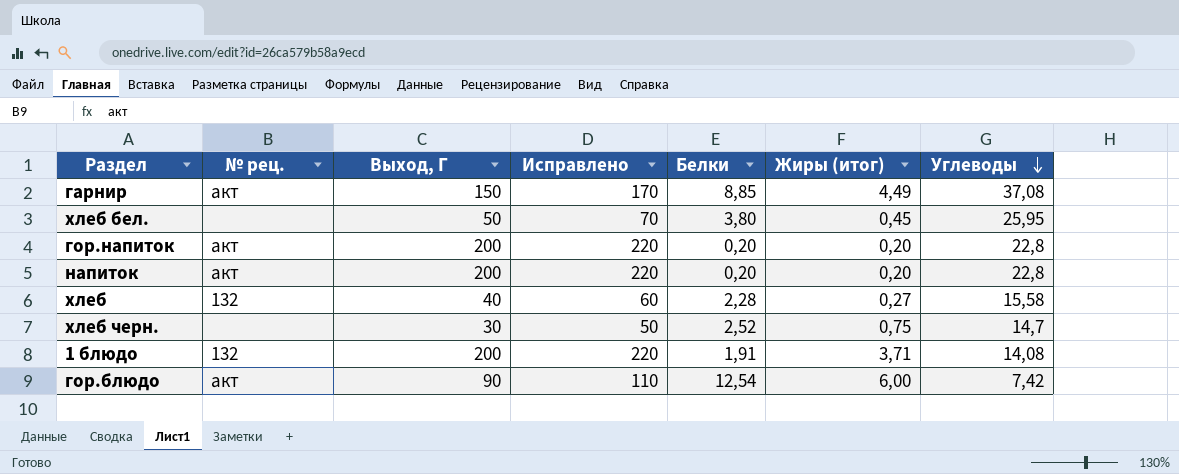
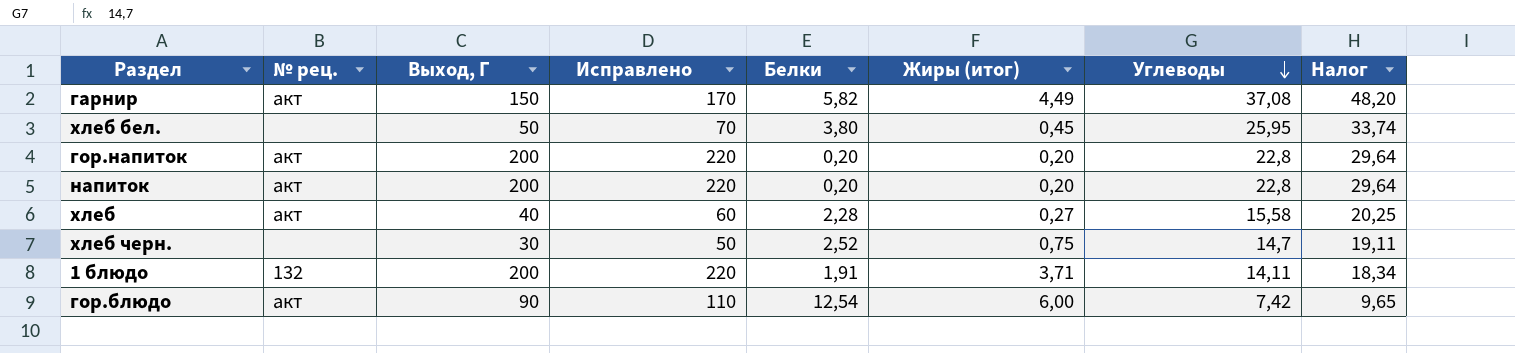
column Налог | formula: none -> [Углеводы] * 1,3
гарнир | Белки: 8,85 -> 5,82
хлеб | № рец.: 132 -> акт
1 блюдо | Углеводы: 14,08 -> 14,11

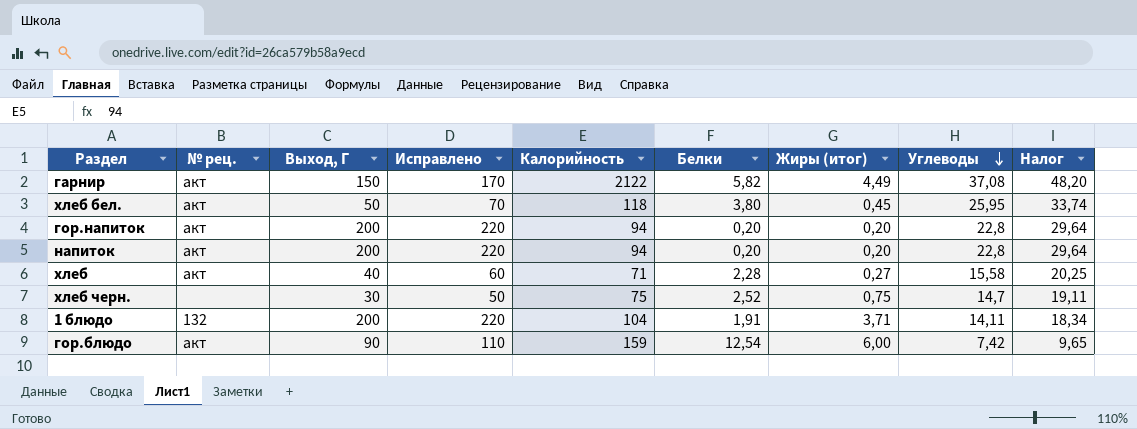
column Калорийность | position: none -> 5
хлеб бел. | № рец.: none -> акт

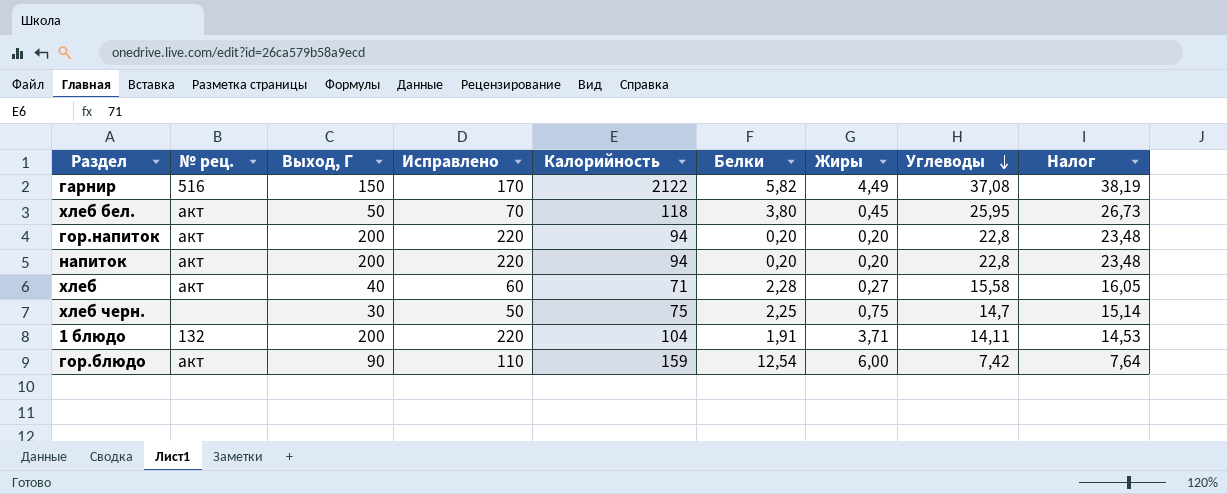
column name: Жиры (итог) -> Жиры
column Налог | formula: [Углеводы] * 1,3 -> [Углеводы] * 1,03
гарнир | № рец.: акт -> 516
хлеб черн. | Белки: 2,52 -> 2,25

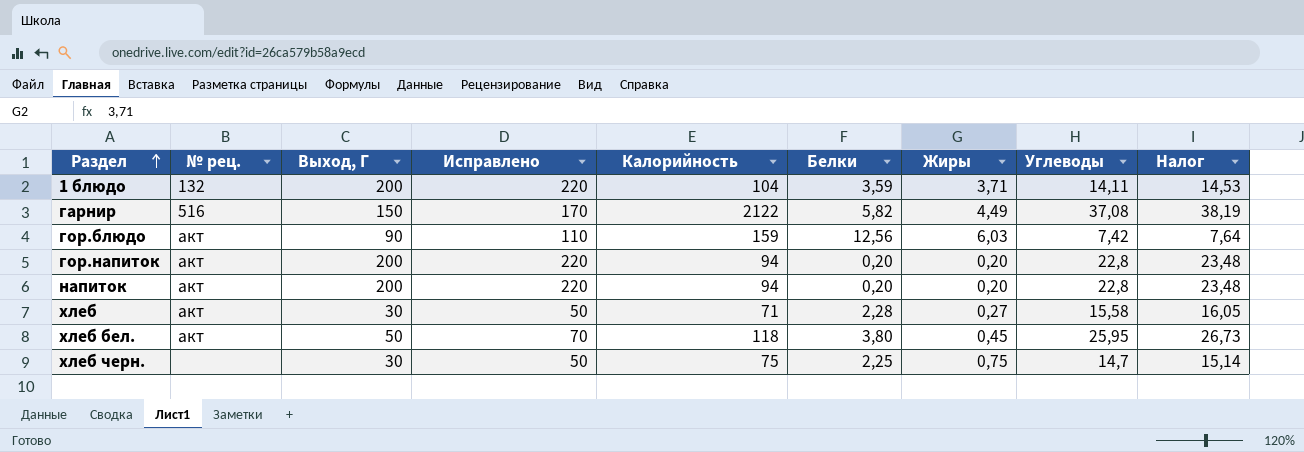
row order: Углеводы descending -> Раздел ascending
1 блюдо | Белки: 1,91 -> 3,59
гор.блюдо | Белки: 12,54 -> 12,56
гор.блюдо | Жиры: 6,00 -> 6,03
хлеб | Выход, Г: 40 -> 30
хлеб | Исправлено: 60 -> 50

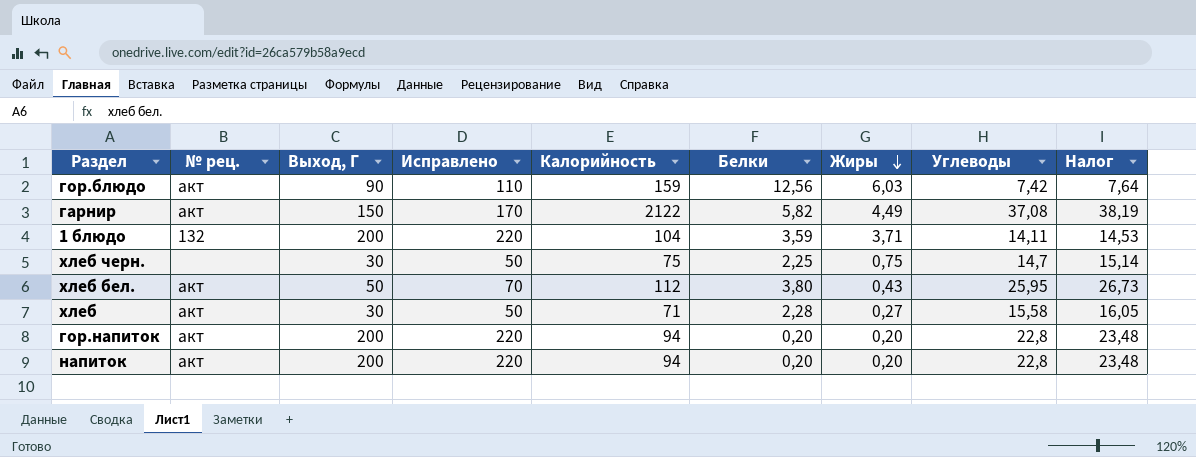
row order: Раздел ascending -> Жиры descending
гарнир | № рец.: 516 -> акт
хлеб бел. | Калорийность: 118 -> 112
хлеб бел. | Жиры: 0,45 -> 0,43

